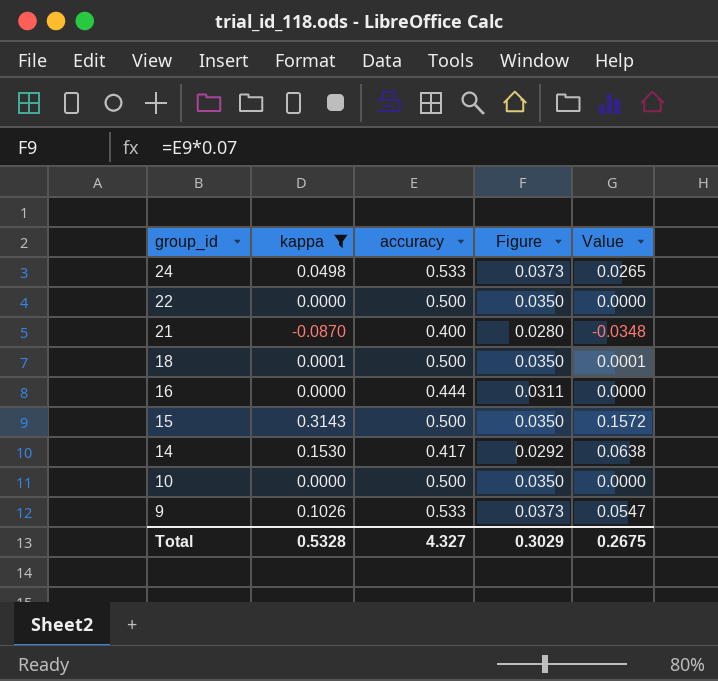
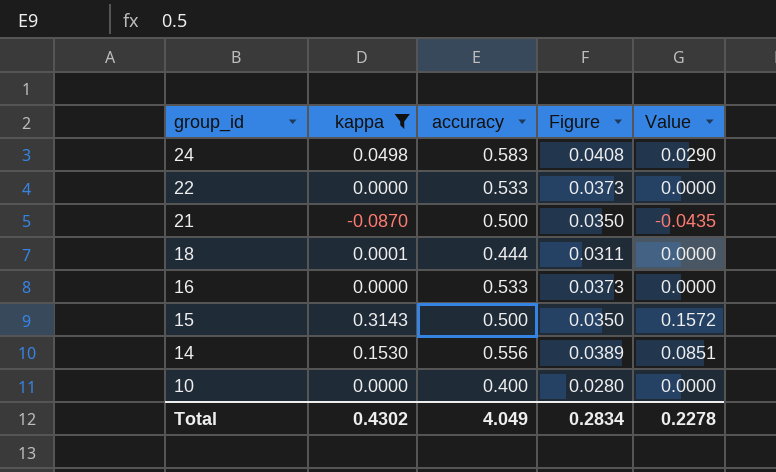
row 9: 0.1026 | 0.533 | 0.0373 | 0.0547 -> none
24 | accuracy: 0.533 -> 0.583
24 | Figure: 0.0373 -> 0.0408
24 | Value: 0.0265 -> 0.0290
22 | accuracy: 0.500 -> 0.533
22 | Figure: 0.0350 -> 0.0373
21 | accuracy: 0.400 -> 0.500
21 | Figure: 0.0280 -> 0.0350
21 | Value: -0.0348 -> -0.0435
18 | accuracy: 0.500 -> 0.444
18 | Figure: 0.0350 -> 0.0311
18 | Value: 0.0001 -> 0.0000
16 | accuracy: 0.444 -> 0.533
16 | Figure: 0.0311 -> 0.0373
14 | accuracy: 0.417 -> 0.556
14 | Figure: 0.0292 -> 0.0389
14 | Value: 0.0638 -> 0.0851
10 | accuracy: 0.500 -> 0.400
10 | Figure: 0.0350 -> 0.0280
Total | kappa: 0.5328 -> 0.4302
Total | accuracy: 4.327 -> 4.049
Total | Figure: 0.3029 -> 0.2834
Total | Value: 0.2675 -> 0.2278

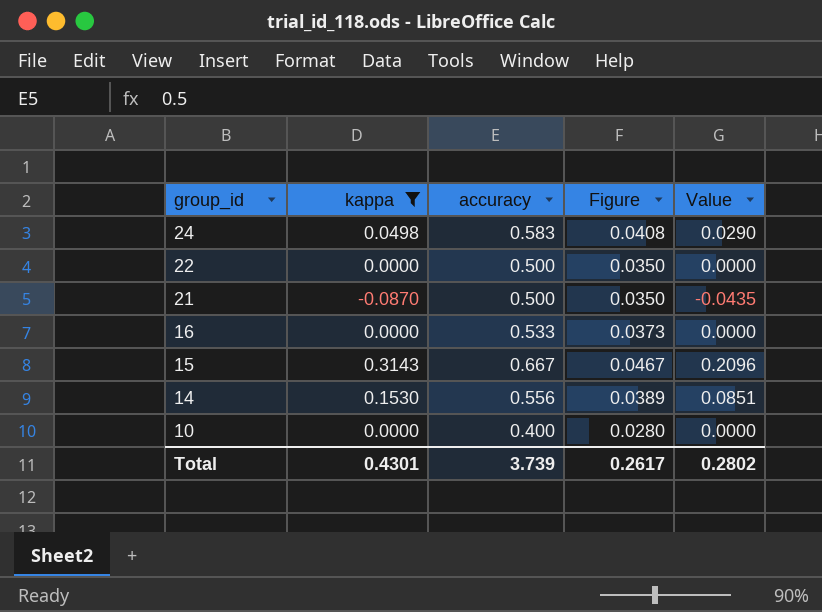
row 18: 0.0001 | 0.444 | 0.0311 | 0.0000 -> none
22 | accuracy: 0.533 -> 0.500
22 | Figure: 0.0373 -> 0.0350
15 | accuracy: 0.500 -> 0.667
15 | Figure: 0.0350 -> 0.0467
15 | Value: 0.1572 -> 0.2096
Total | kappa: 0.4302 -> 0.4301
Total | accuracy: 4.049 -> 3.739
Total | Figure: 0.2834 -> 0.2617
Total | Value: 0.2278 -> 0.2802

